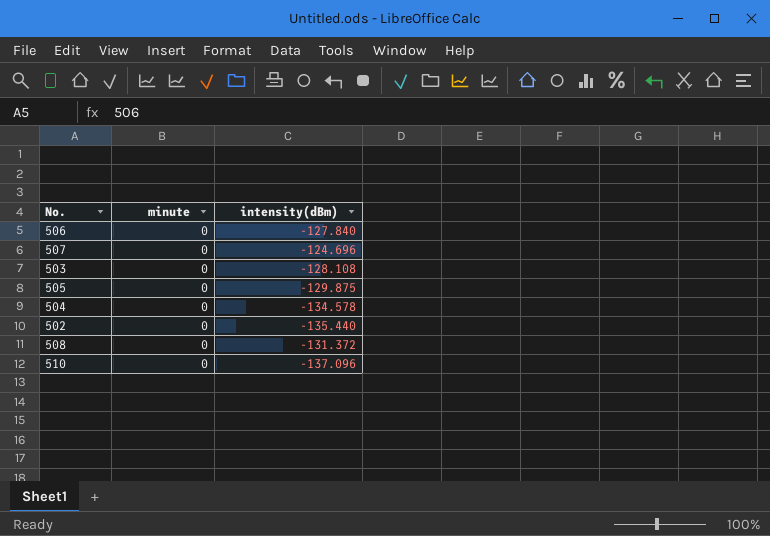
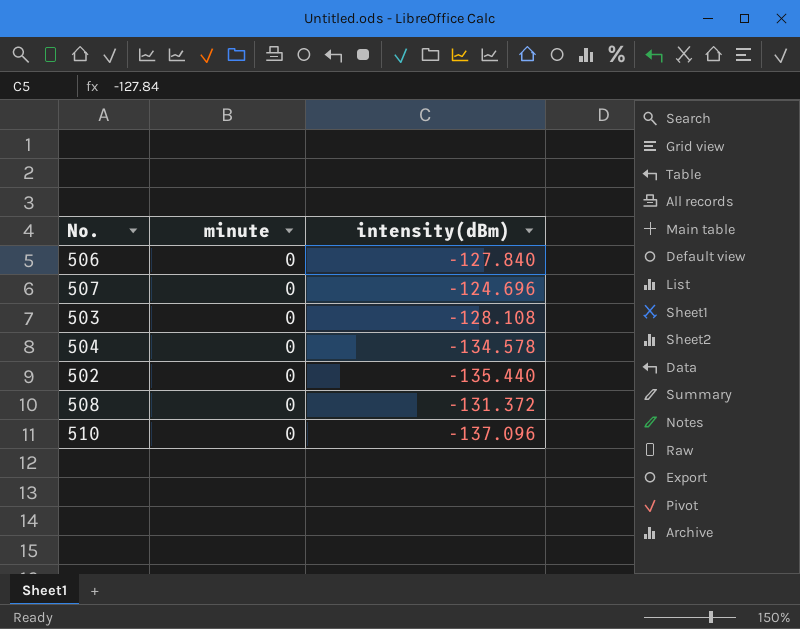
row 505: 0 | -129.875 -> none

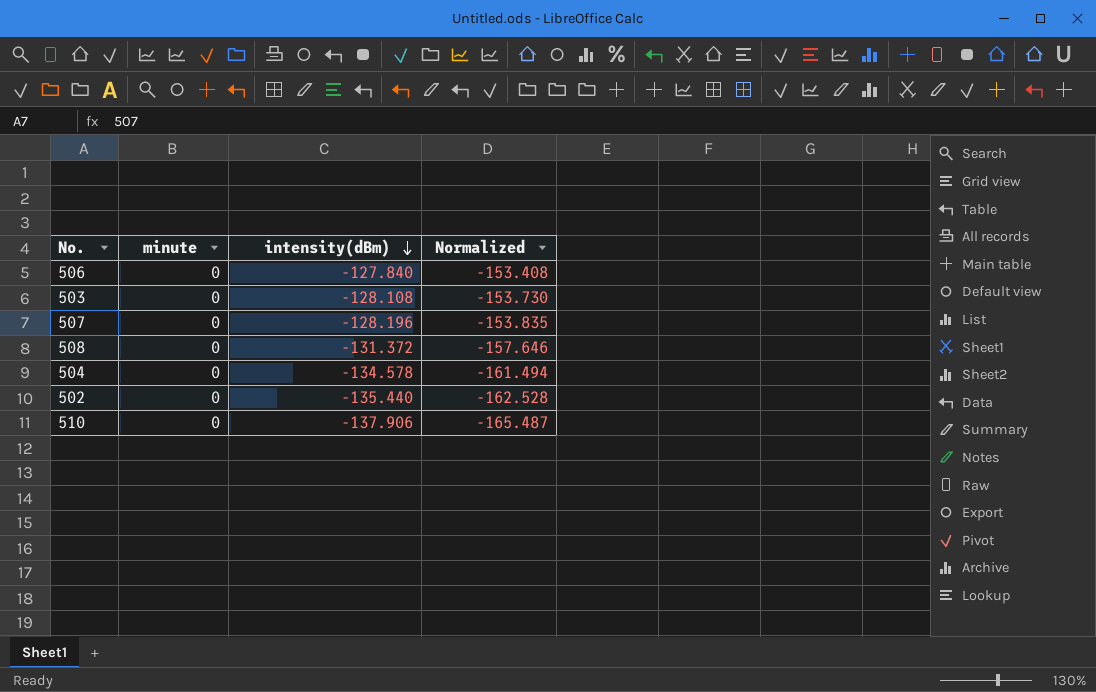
row order: none -> intensity(dBm) descending
column Normalized | formula: none -> [intensity(dBm)] * 1.2
507 | intensity(dBm): -124.696 -> -128.196
510 | intensity(dBm): -137.096 -> -137.906

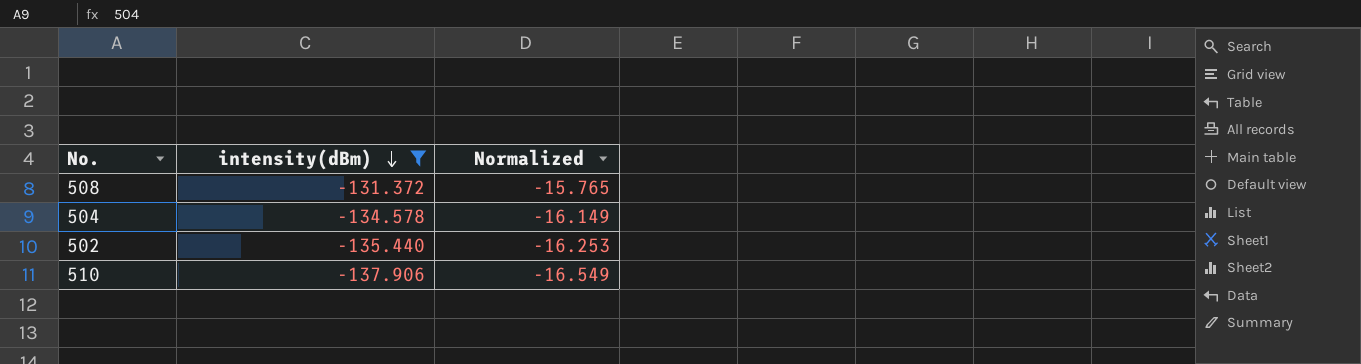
filter: none -> intensity(dBm) <= -131.372
column minute | position: 2 -> none
column Normalized | formula: [intensity(dBm)] * 1.2 -> [intensity(dBm)] * 0.12

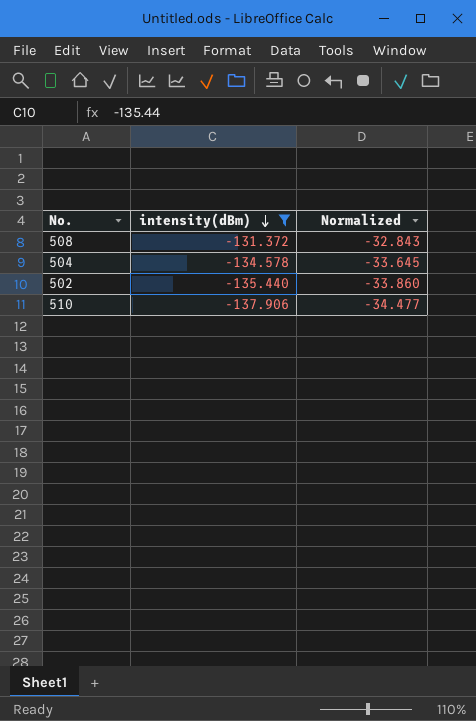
column Normalized | formula: [intensity(dBm)] * 0.12 -> [intensity(dBm)] * 0.25

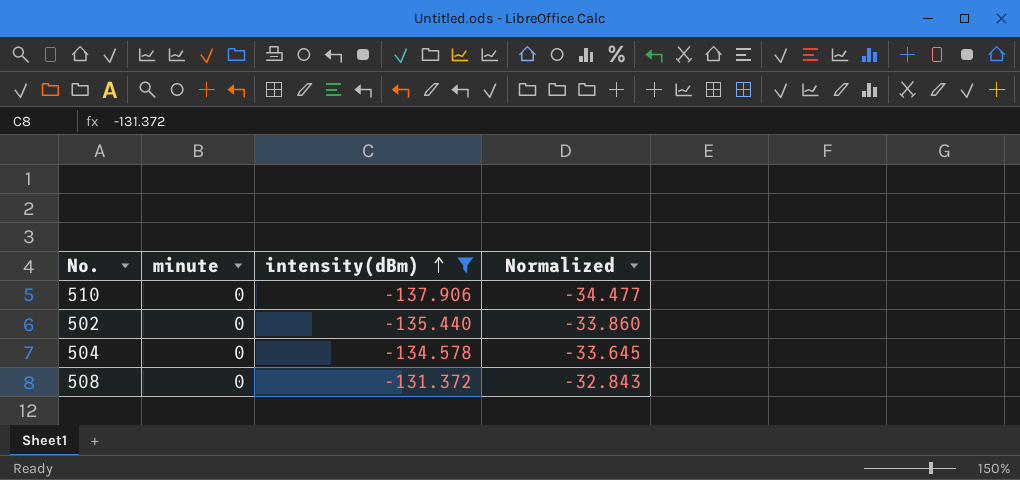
row order: intensity(dBm) descending -> intensity(dBm) ascending
column minute | position: none -> 2

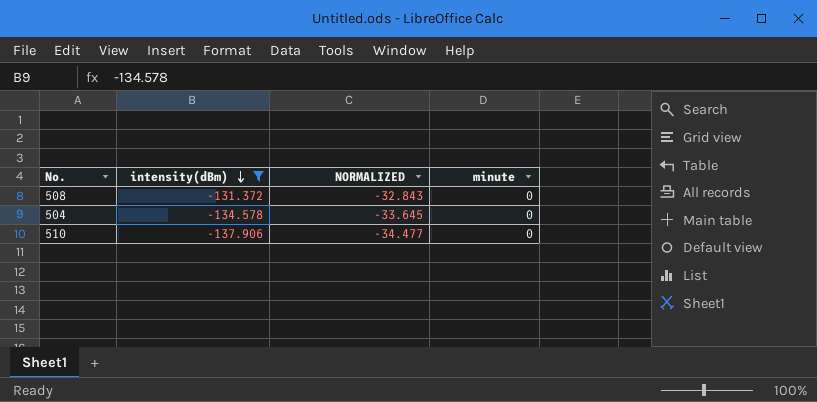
row order: intensity(dBm) ascending -> intensity(dBm) descending
column name: Normalized -> NORMALIZED
column minute | position: 2 -> 4
row 502: 0 | -135.440 | -33.860 -> none

